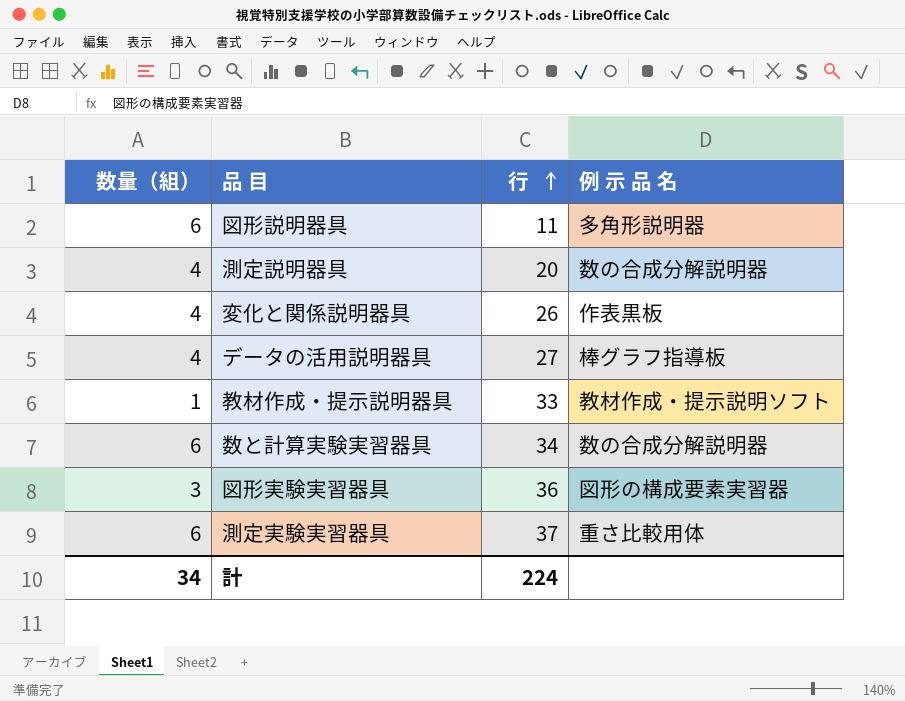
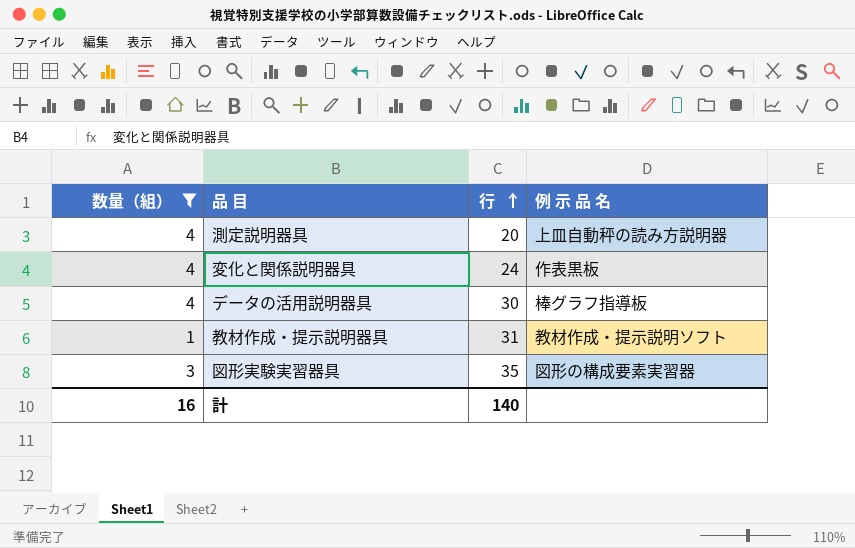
filter: none -> 数量（組） != 6
測定説明器具 | 例 示 品 名: 数の合成分解説明器 -> 上皿自動秤の読み方説明器
変化と関係説明器具 | 行: 26 -> 24
データの活用説明器具 | 行: 27 -> 30
教材作成・提示説明器具 | 行: 33 -> 31
図形実験実習器具 | 行: 36 -> 35
計 | 数量（組）: 34 -> 16
計 | 行: 224 -> 140

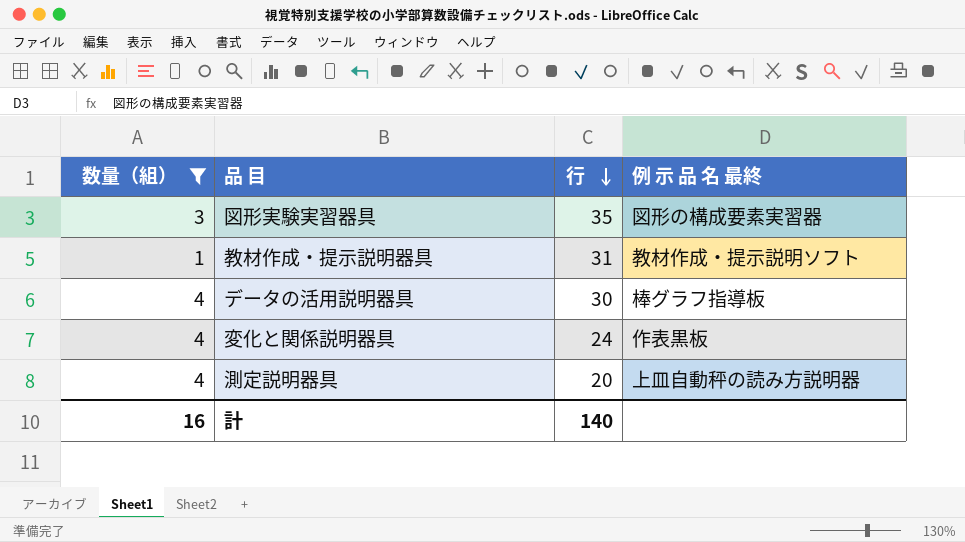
row order: 行 ascending -> 行 descending
column name: 例 示 品 名 -> 例 示 品 名 最終

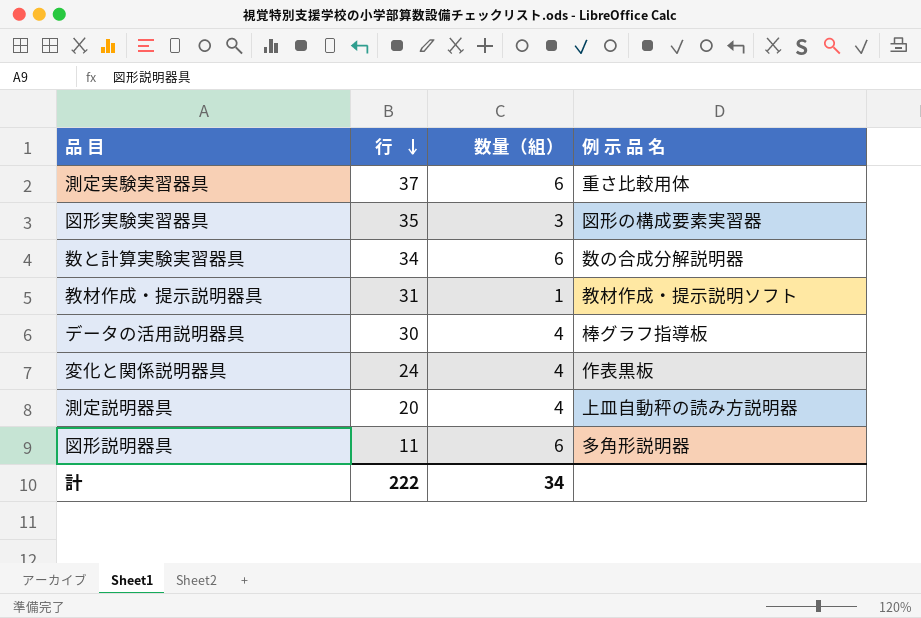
filter: 数量（組） != 6 -> none
column 数量（組） | position: 1 -> 3
column name: 例 示 品 名 最終 -> 例 示 品 名
計 | 行: 140 -> 222
計 | 数量（組）: 16 -> 34

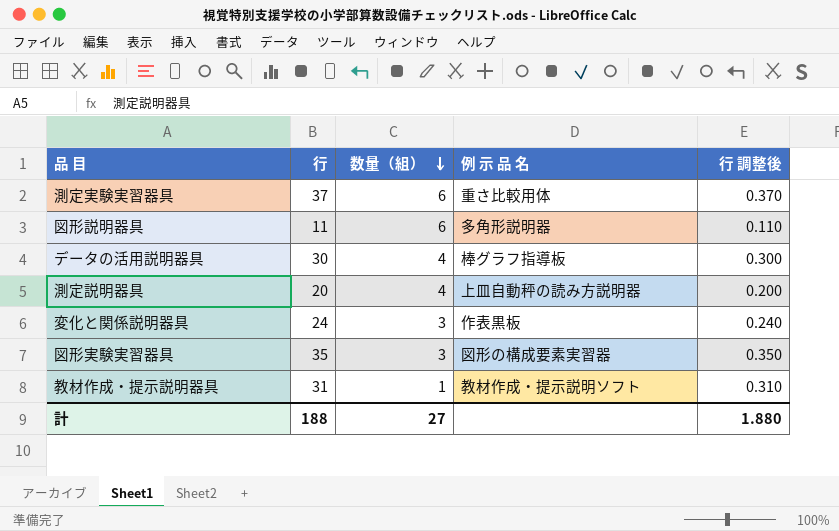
row order: 行 descending -> 数量（組） descending
column 行 調整後 | formula: none -> [行] * 0.01
row 数と計算実験実習器具: 34 | 6 | 数の合成分解説明器 -> none
変化と関係説明器具 | 数量（組）: 4 -> 3
計 | 行: 222 -> 188
計 | 数量（組）: 34 -> 27

